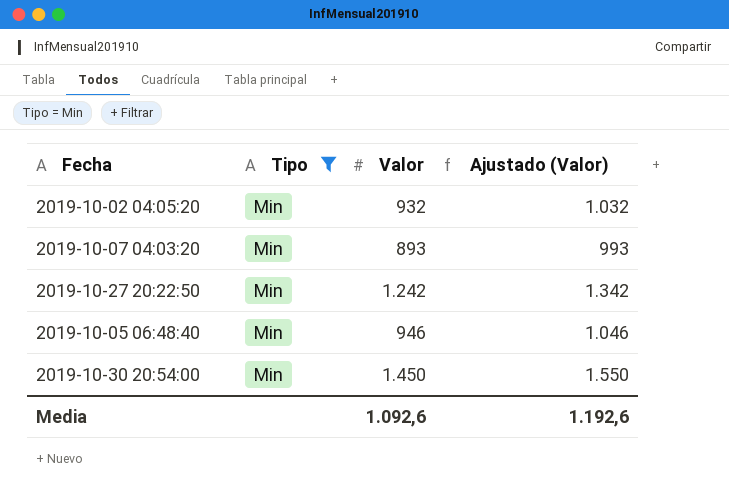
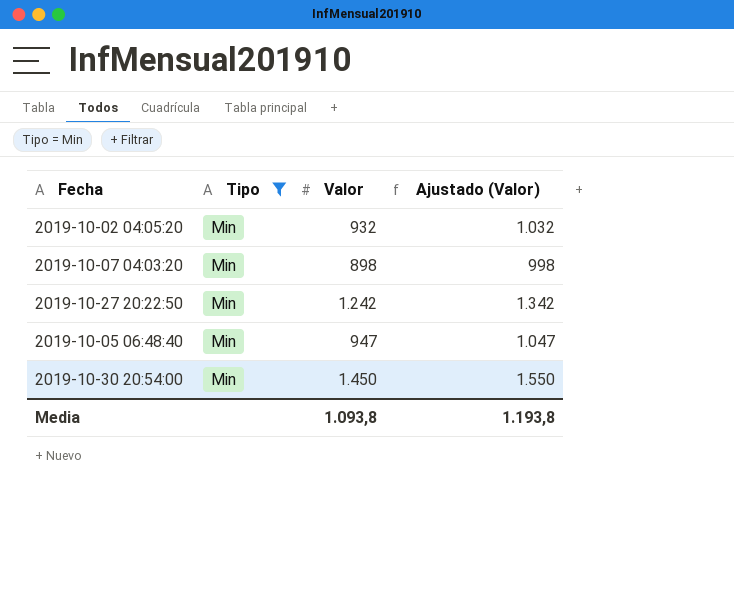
2019-10-07 04:03:20 | Valor: 893 -> 898
2019-10-07 04:03:20 | Ajustado (Valor): 993 -> 998
2019-10-05 06:48:40 | Valor: 946 -> 947
2019-10-05 06:48:40 | Ajustado (Valor): 1.046 -> 1.047
Media | Valor: 1.092,6 -> 1.093,8
Media | Ajustado (Valor): 1.192,6 -> 1.193,8

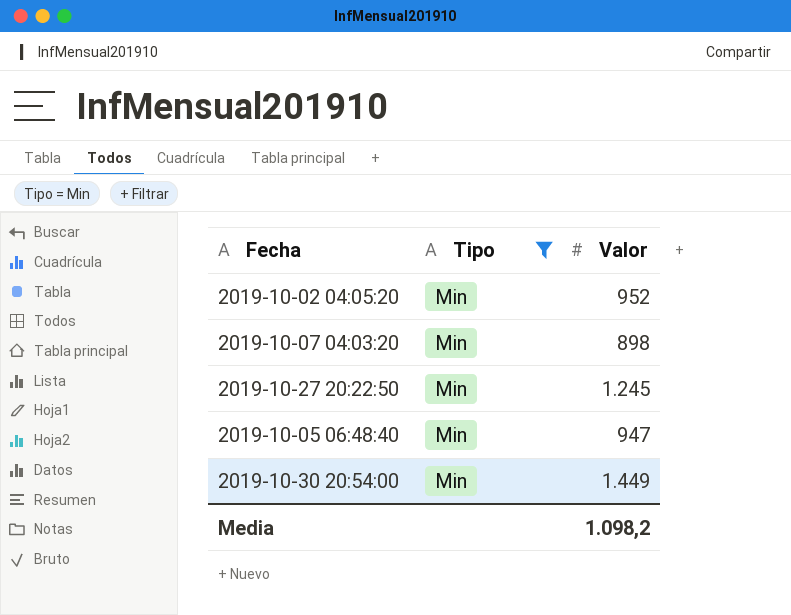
column Ajustado (Valor) | formula: [Valor] + 100 -> none
2019-10-02 04:05:20 | Valor: 932 -> 952
2019-10-27 20:22:50 | Valor: 1.242 -> 1.245
2019-10-30 20:54:00 | Valor: 1.450 -> 1.449
Media | Valor: 1.093,8 -> 1.098,2

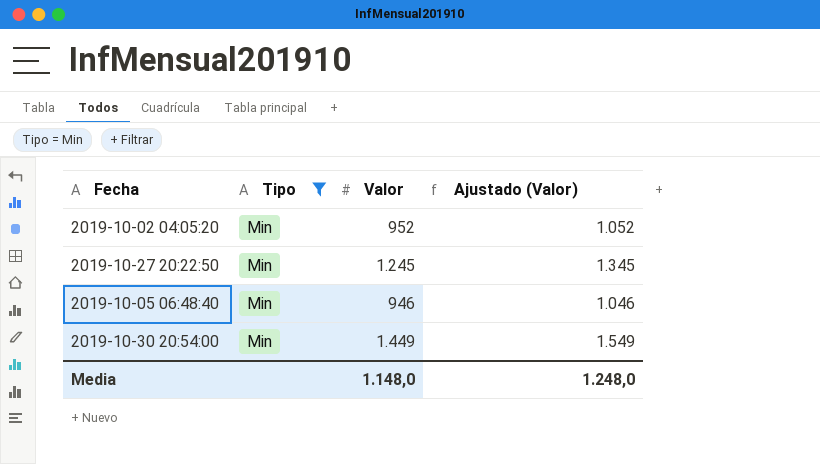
column Ajustado (Valor) | formula: none -> [Valor] + 100
row 2019-10-07 04:03:20: Min | 898 -> none
2019-10-05 06:48:40 | Valor: 947 -> 946
Media | Valor: 1.098,2 -> 1.148,0

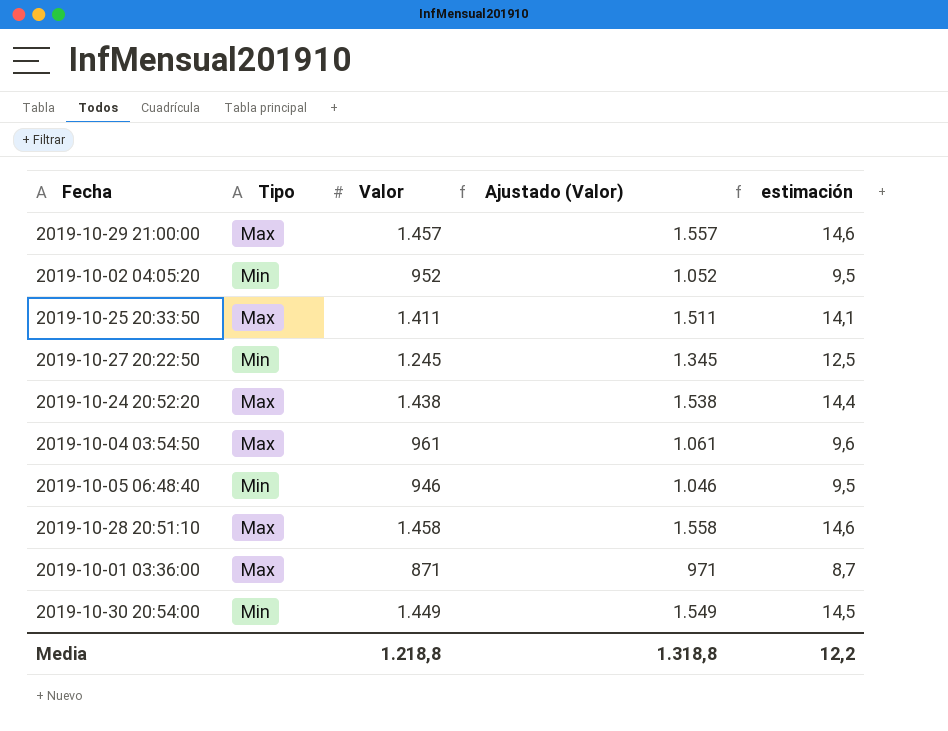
filter: Tipo = Min -> none
column estimación | formula: none -> [Valor] * 0,01
Media | Valor: 1.148,0 -> 1.218,8
Media | Ajustado (Valor): 1.248,0 -> 1.318,8

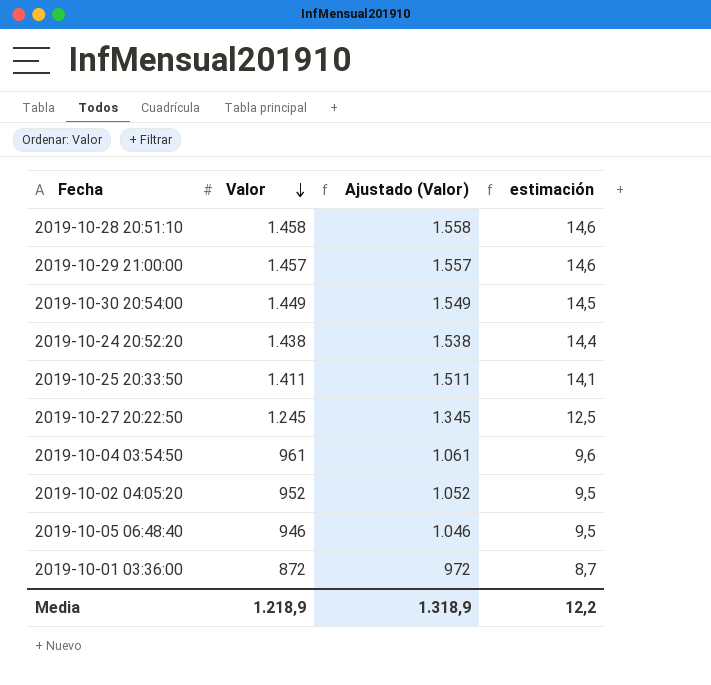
row order: none -> Valor descending
column Tipo | position: 2 -> none
2019-10-01 03:36:00 | Valor: 871 -> 872
2019-10-01 03:36:00 | Ajustado (Valor): 971 -> 972
Media | Valor: 1.218,8 -> 1.218,9
Media | Ajustado (Valor): 1.318,8 -> 1.318,9

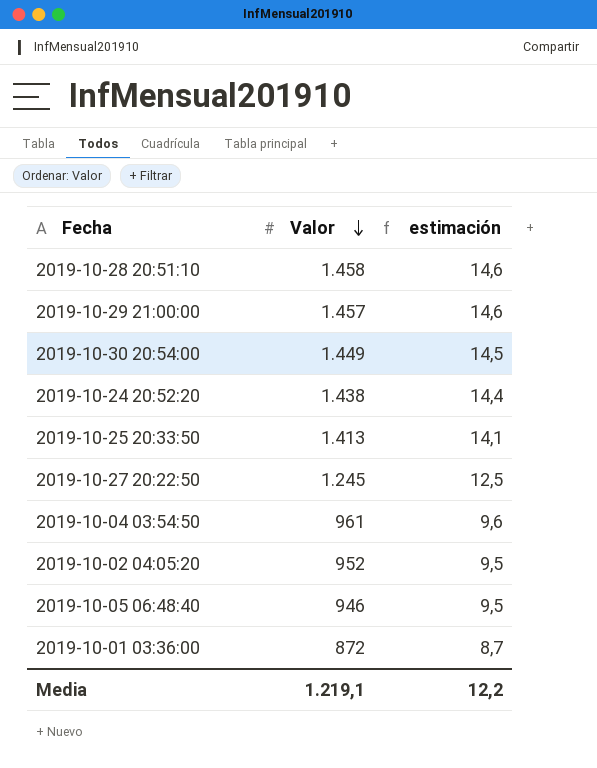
column Ajustado (Valor) | formula: [Valor] + 100 -> none
2019-10-25 20:33:50 | Valor: 1.411 -> 1.413
Media | Valor: 1.218,9 -> 1.219,1

